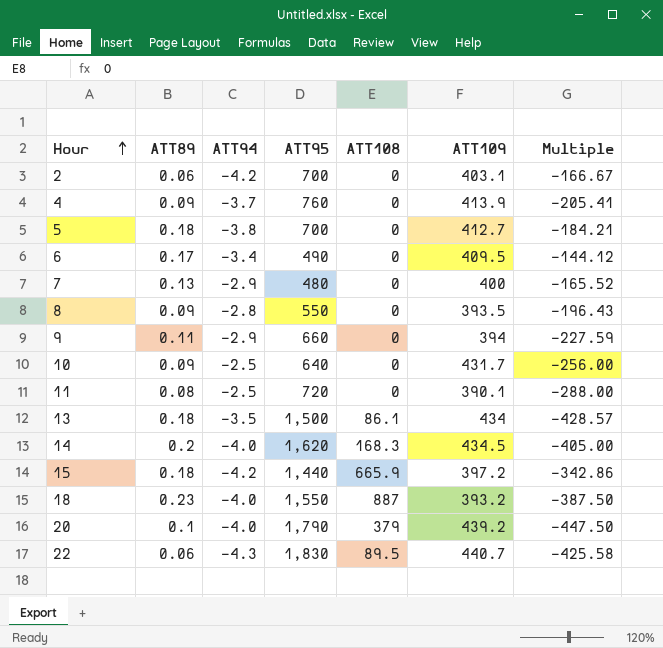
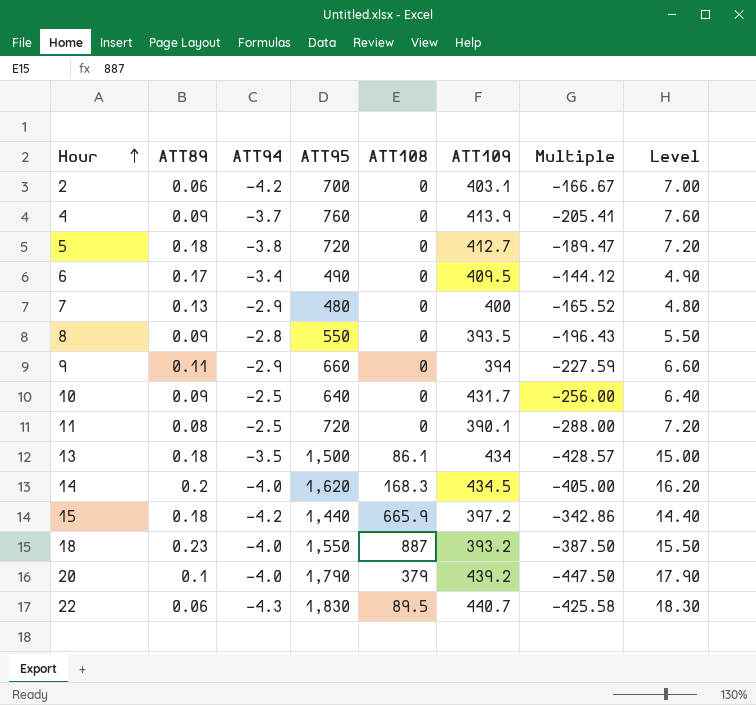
column Level | formula: none -> [ATT95] * 0.01
5 | ATT95: 700 -> 720
5 | Multiple: -184.21 -> -189.47

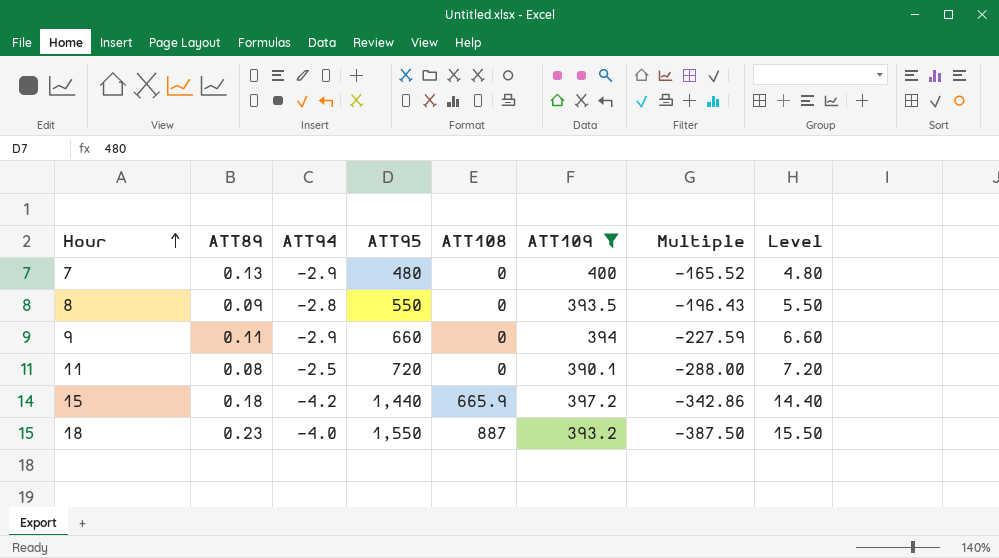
filter: none -> ATT109 <= 400

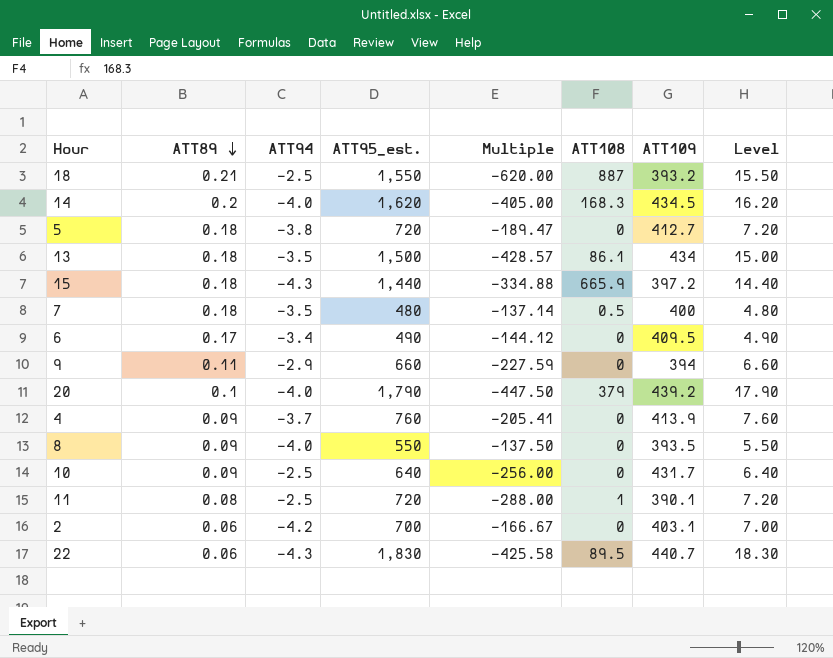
filter: ATT109 <= 400 -> none
row order: Hour ascending -> ATT89 descending
column name: ATT95 -> ATT95_est.
column Multiple | position: 7 -> 5
18 | ATT89: 0.23 -> 0.21
18 | ATT94: -4.0 -> -2.5
18 | Multiple: -387.50 -> -620.00
15 | ATT94: -4.2 -> -4.3
15 | Multiple: -342.86 -> -334.88
7 | ATT89: 0.13 -> 0.18
7 | ATT94: -2.9 -> -3.5
7 | Multiple: -165.52 -> -137.14
7 | ATT108: 0 -> 0.5
8 | ATT94: -2.8 -> -4.0
8 | Multiple: -196.43 -> -137.50
11 | ATT108: 0 -> 1

